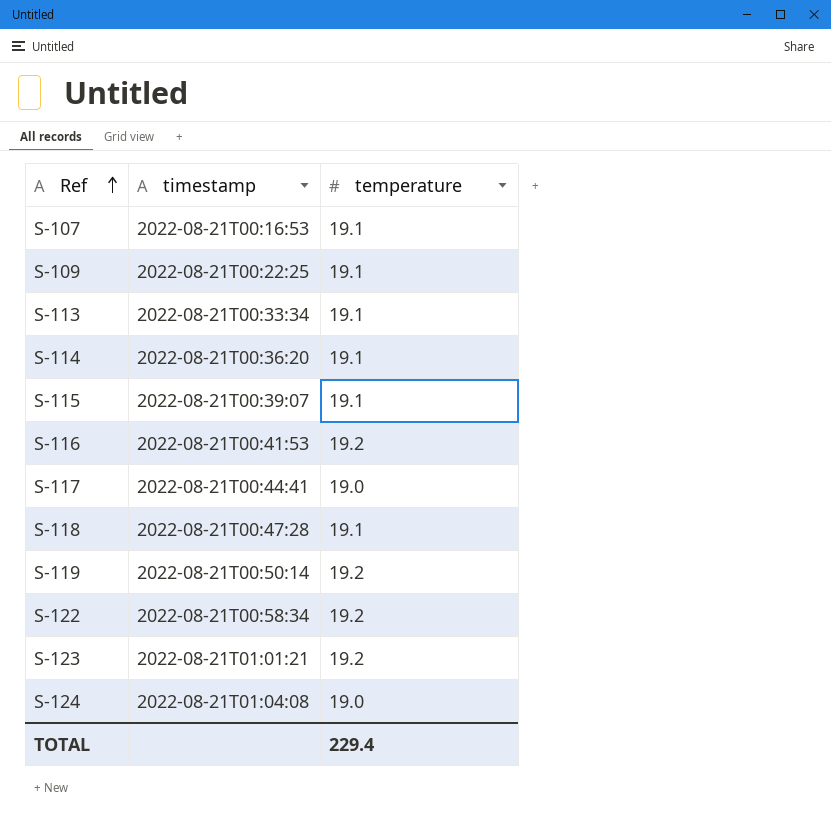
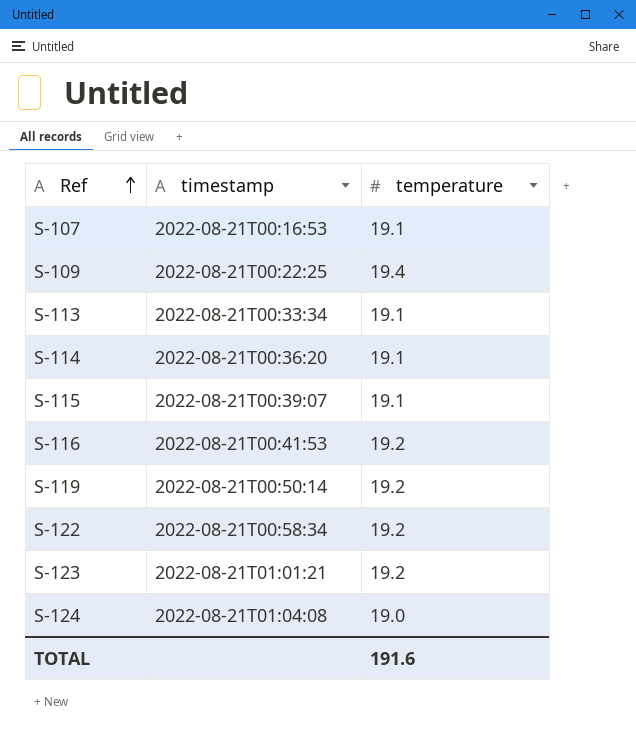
row S-117: 2022-08-21T00:44:41 | 19.0 -> none
row S-118: 2022-08-21T00:47:28 | 19.1 -> none
S-109 | temperature: 19.1 -> 19.4
TOTAL | temperature: 229.4 -> 191.6

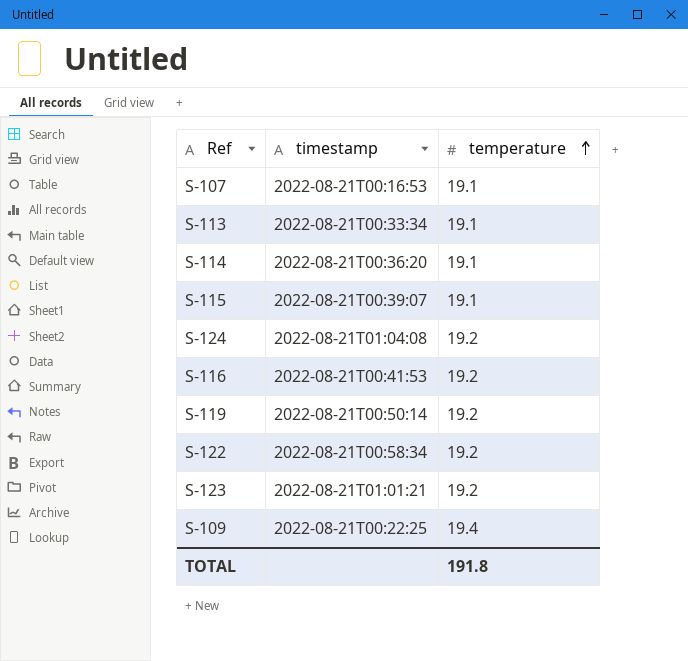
row order: Ref ascending -> temperature ascending
S-124 | temperature: 19.0 -> 19.2
TOTAL | temperature: 191.6 -> 191.8

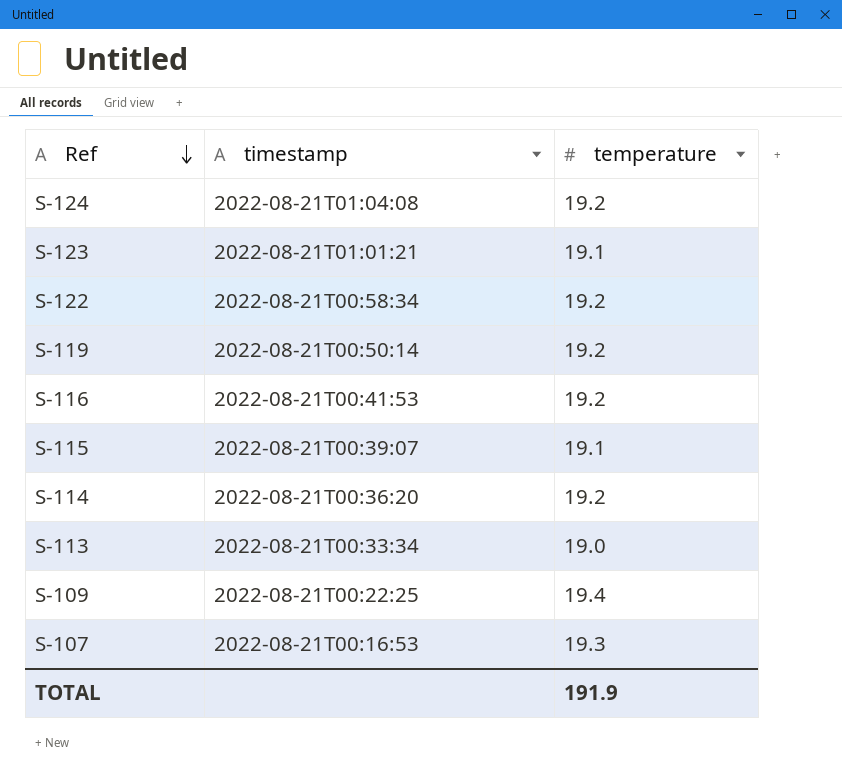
row order: temperature ascending -> Ref descending
S-123 | temperature: 19.2 -> 19.1
S-114 | temperature: 19.1 -> 19.2
S-113 | temperature: 19.1 -> 19.0
S-107 | temperature: 19.1 -> 19.3
TOTAL | temperature: 191.8 -> 191.9

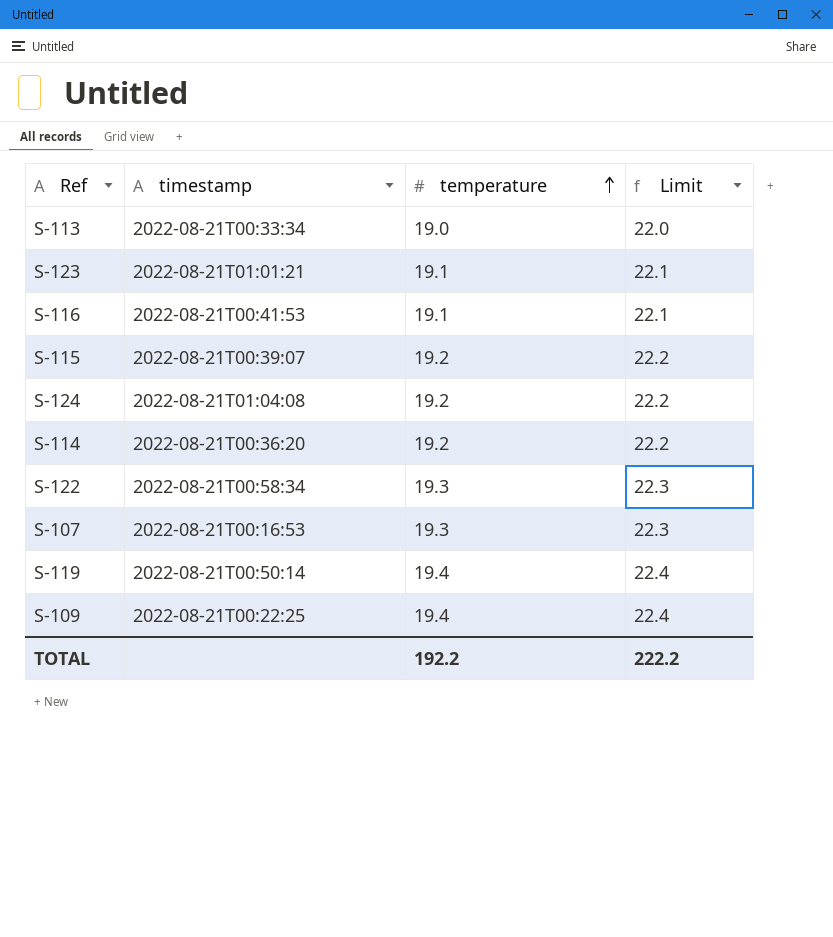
row order: Ref descending -> temperature ascending
column Limit | formula: none -> [temperature] + 3
S-116 | temperature: 19.2 -> 19.1
S-115 | temperature: 19.1 -> 19.2
S-122 | temperature: 19.2 -> 19.3
S-119 | temperature: 19.2 -> 19.4
TOTAL | temperature: 191.9 -> 192.2

